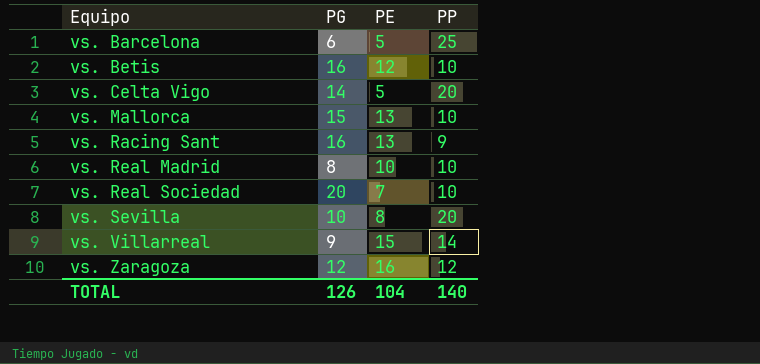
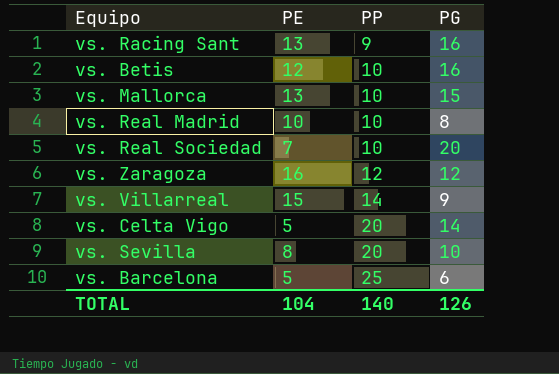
row order: Equipo ascending -> PP ascending
column PG | position: 2 -> 4

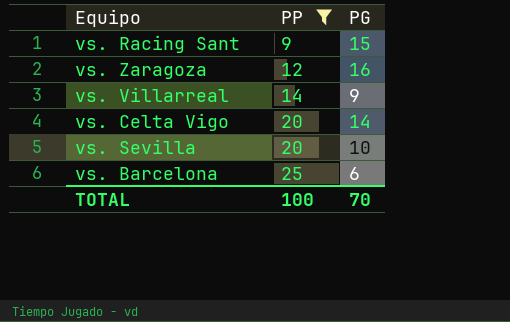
filter: none -> PP != 10
column PE | position: 2 -> none
vs. Racing Sant | PG: 16 -> 15
vs. Zaragoza | PG: 12 -> 16
TOTAL | PP: 140 -> 100
TOTAL | PG: 126 -> 70

